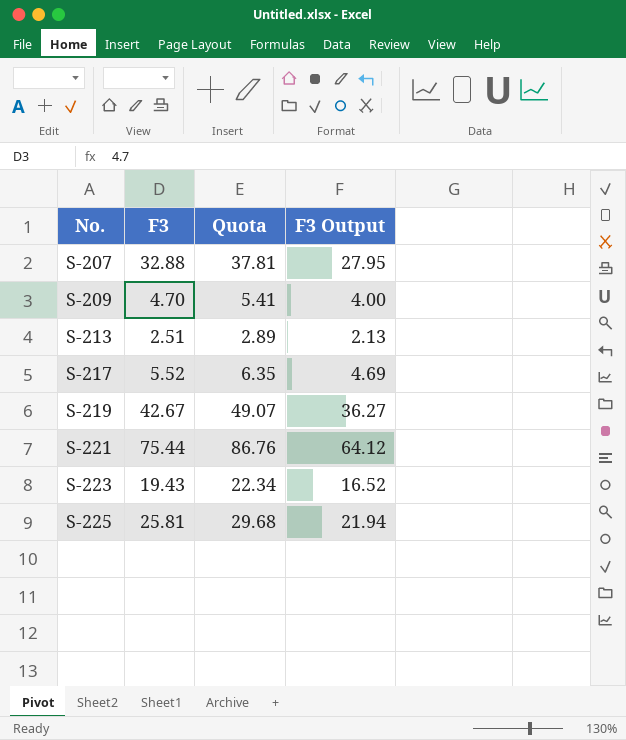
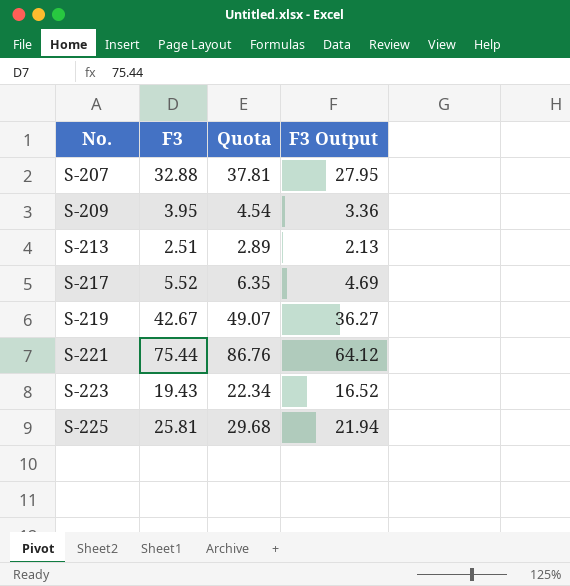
S-209 | F3: 4.70 -> 3.95
S-209 | Quota: 5.41 -> 4.54
S-209 | F3 Output: 4.00 -> 3.36

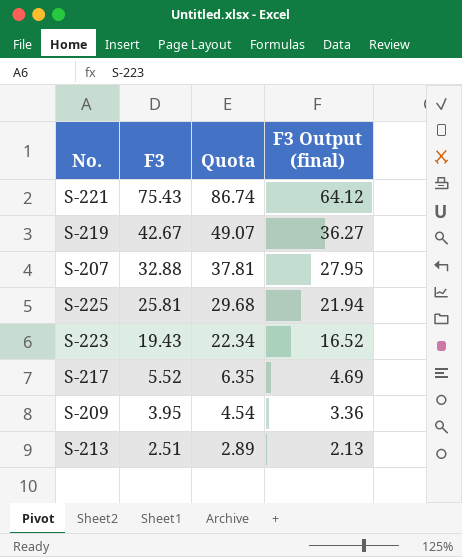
row order: No. ascending -> F3 descending
column name: F3 Output -> F3 Output (final)
S-221 | F3: 75.44 -> 75.43
S-221 | Quota: 86.76 -> 86.74

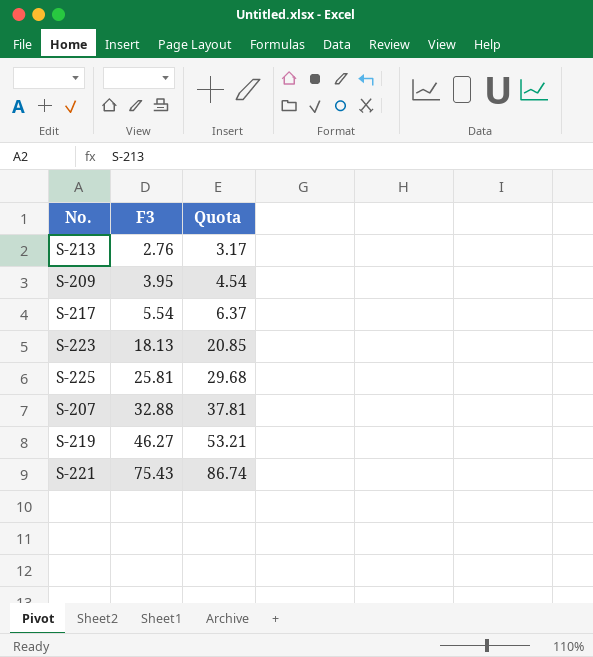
row order: F3 descending -> F3 ascending
column F3 Output (final) | formula: [F3] * 0.85 -> none
S-213 | F3: 2.51 -> 2.76
S-213 | Quota: 2.89 -> 3.17
S-217 | F3: 5.52 -> 5.54
S-217 | Quota: 6.35 -> 6.37
S-223 | F3: 19.43 -> 18.13
S-223 | Quota: 22.34 -> 20.85
S-219 | F3: 42.67 -> 46.27
S-219 | Quota: 49.07 -> 53.21

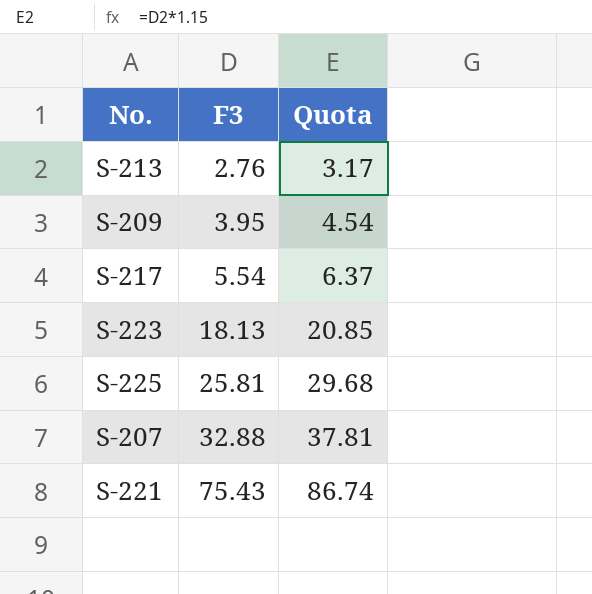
row S-219: 46.27 | 53.21 -> none

